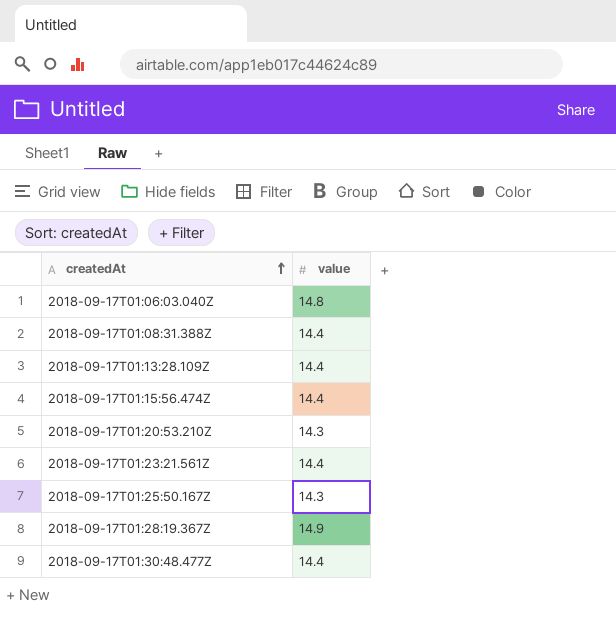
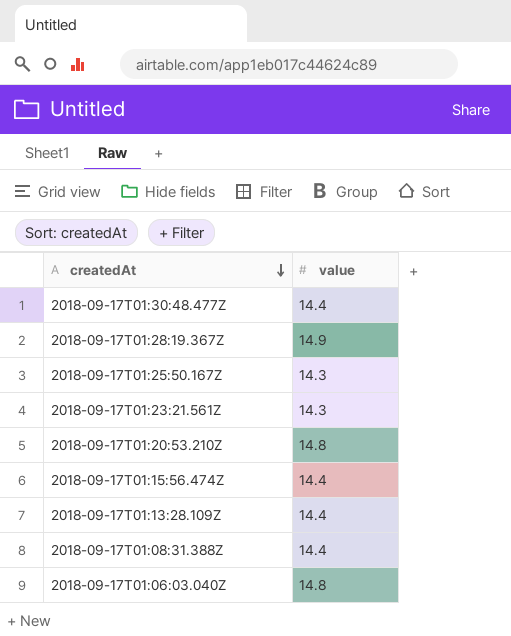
row order: createdAt ascending -> createdAt descending
2018-09-17T01:23:21.561Z | value: 14.4 -> 14.3
2018-09-17T01:20:53.210Z | value: 14.3 -> 14.8

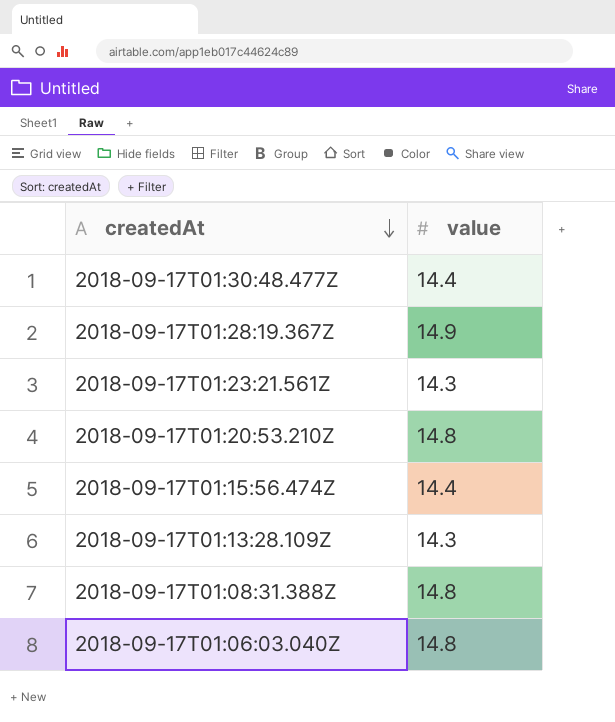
row 2018-09-17T01:25:50.167Z: 14.3 -> none
2018-09-17T01:13:28.109Z | value: 14.4 -> 14.3
2018-09-17T01:08:31.388Z | value: 14.4 -> 14.8

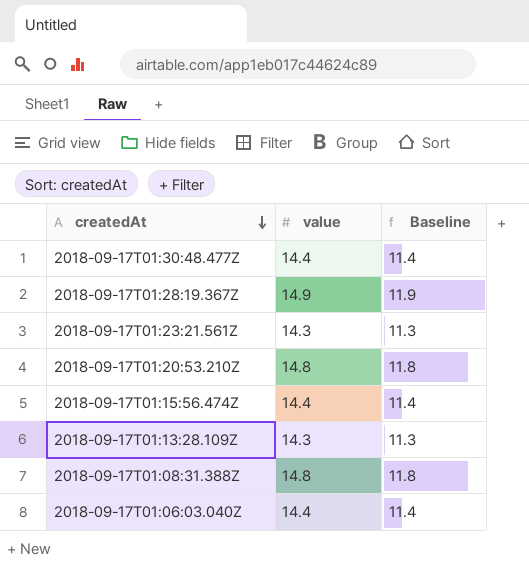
column Baseline | formula: none -> [value] - 3
2018-09-17T01:06:03.040Z | value: 14.8 -> 14.4

